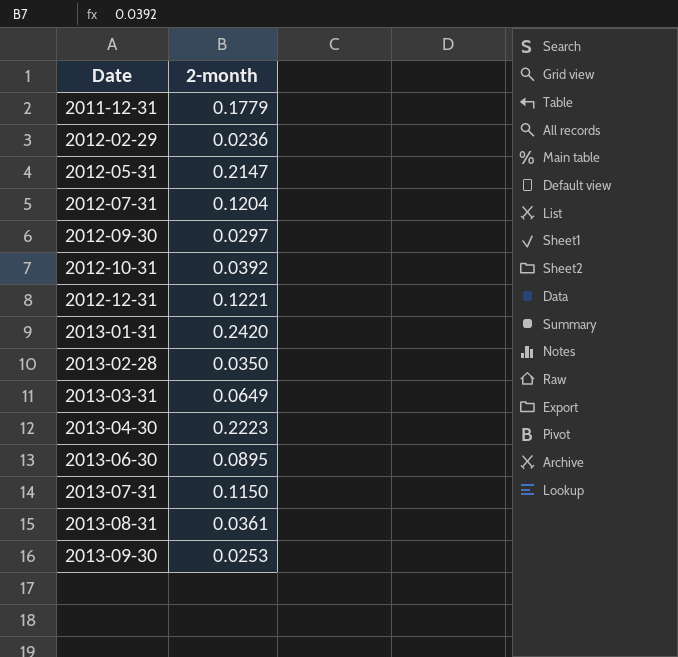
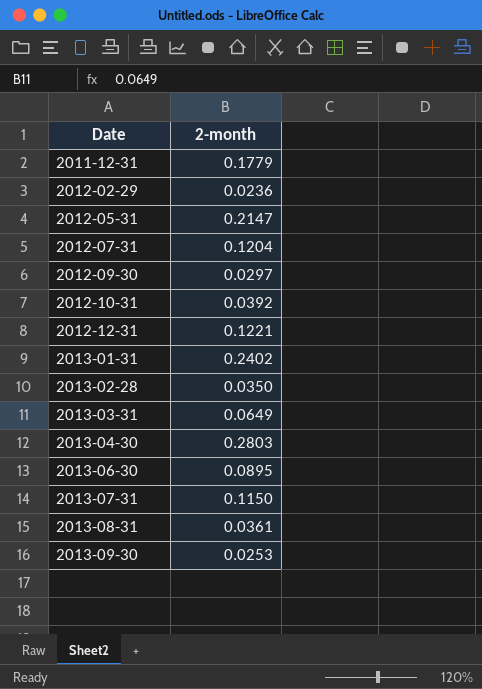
2013-01-31 | 2-month: 0.2420 -> 0.2402
2013-04-30 | 2-month: 0.2223 -> 0.2803

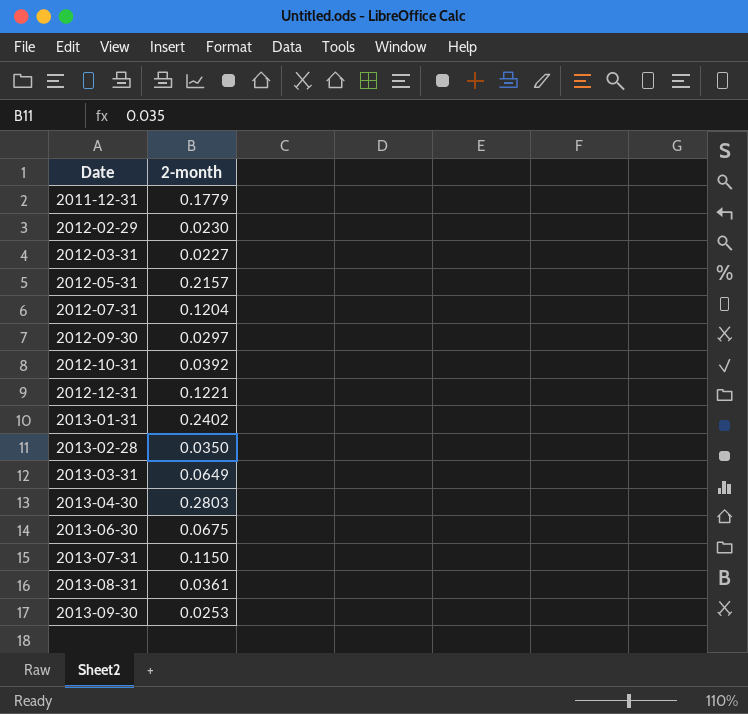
2012-02-29 | 2-month: 0.0236 -> 0.0230
row 2012-03-31: none -> 0.0227
2012-05-31 | 2-month: 0.2147 -> 0.2157
2013-06-30 | 2-month: 0.0895 -> 0.0675

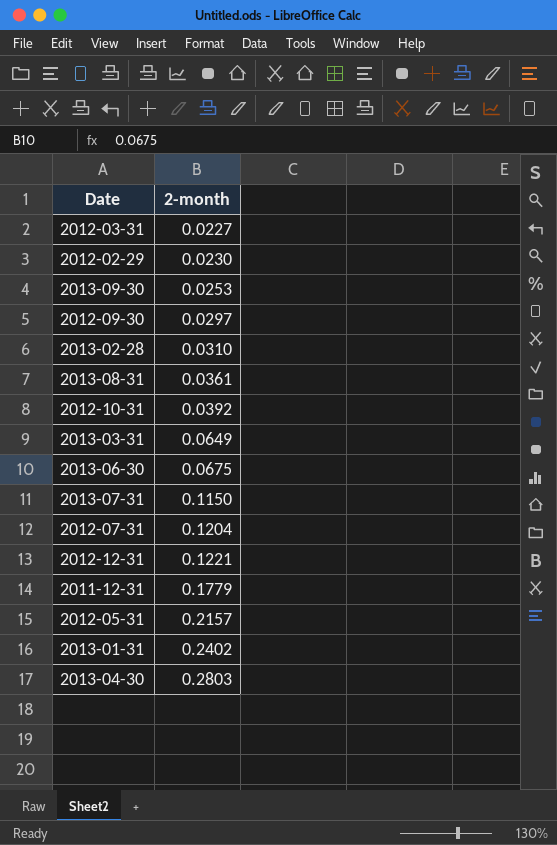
row order: Date ascending -> 2-month ascending
2013-02-28 | 2-month: 0.0350 -> 0.0310

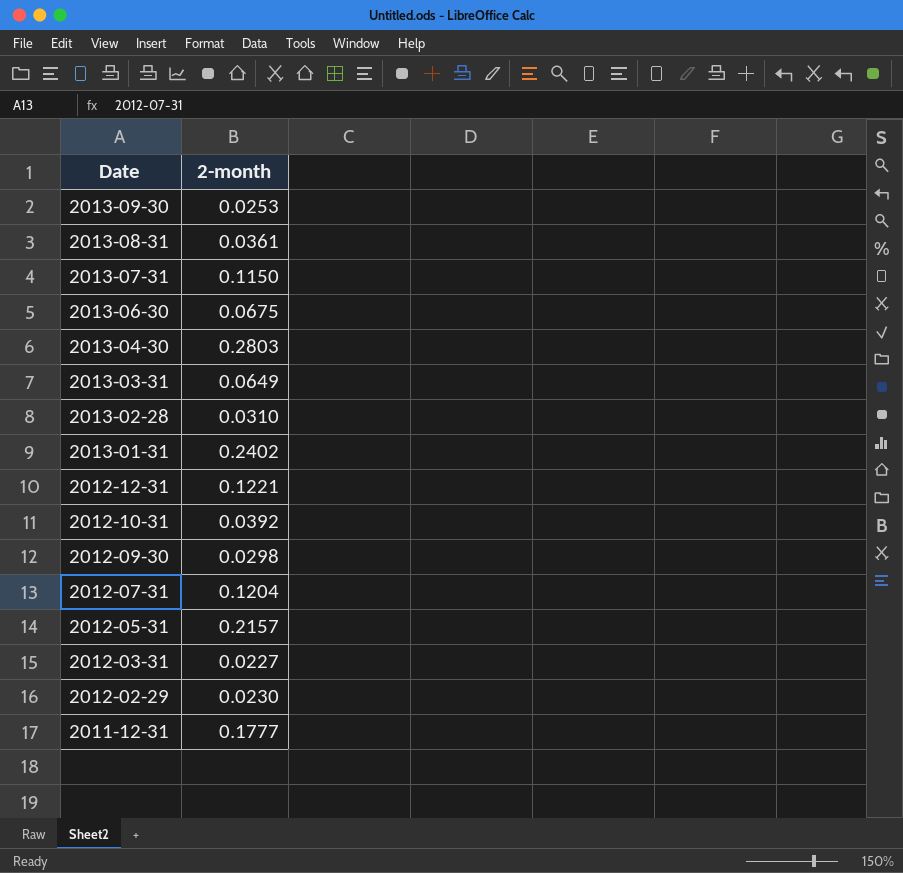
row order: 2-month ascending -> Date descending
2012-09-30 | 2-month: 0.0297 -> 0.0298
2011-12-31 | 2-month: 0.1779 -> 0.1777

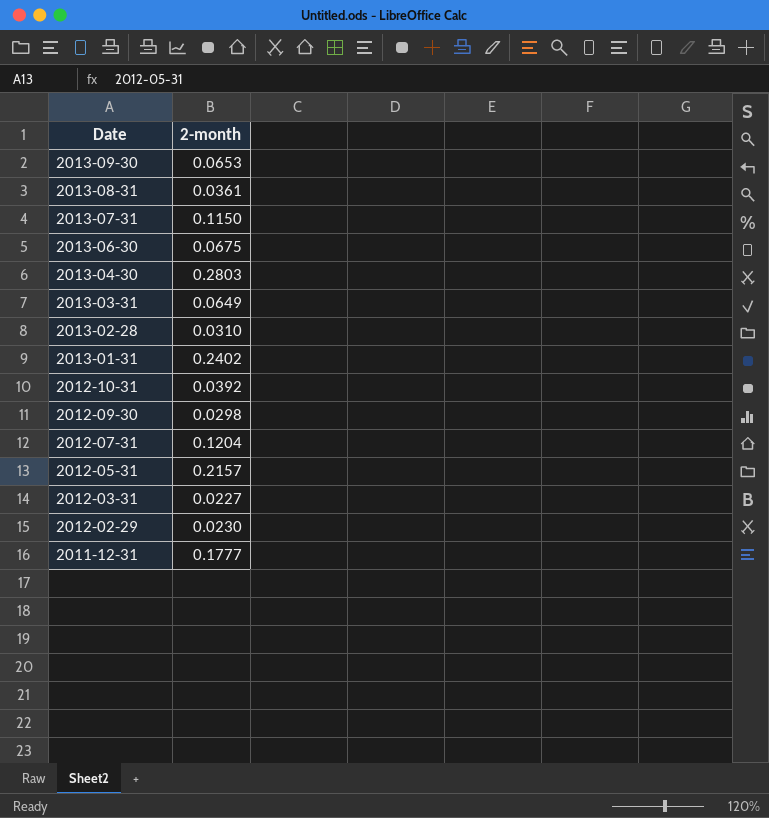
row 2012-12-31: 0.1221 -> none
2013-09-30 | 2-month: 0.0253 -> 0.0653

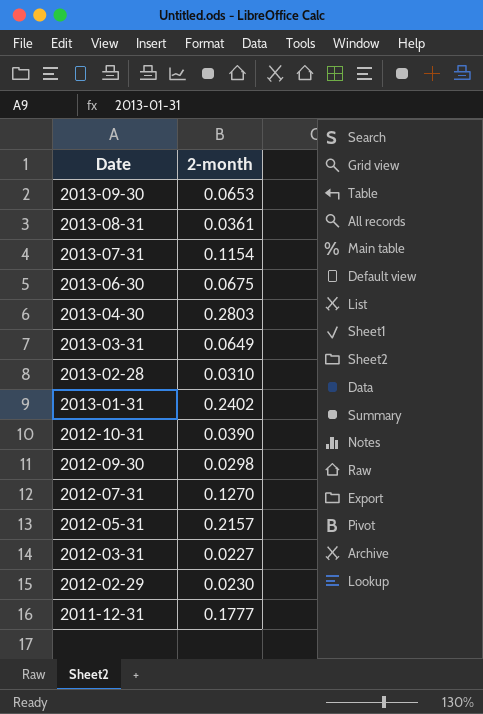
2013-07-31 | 2-month: 0.1150 -> 0.1154
2012-10-31 | 2-month: 0.0392 -> 0.0390
2012-07-31 | 2-month: 0.1204 -> 0.1270

